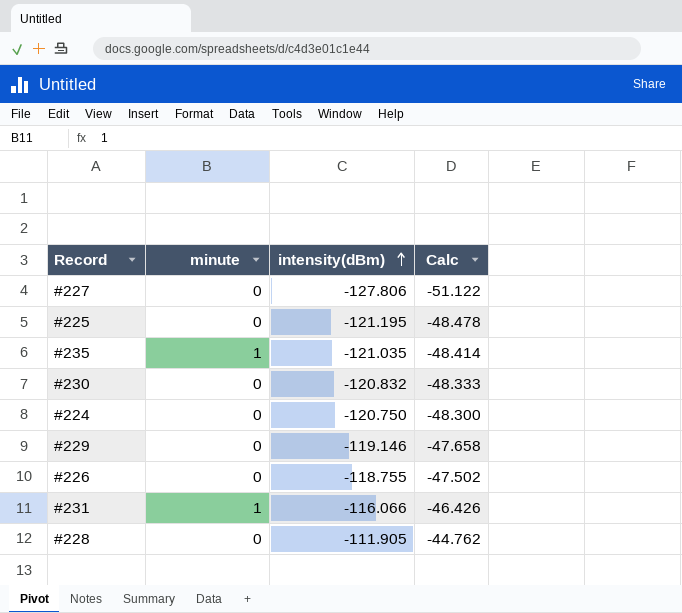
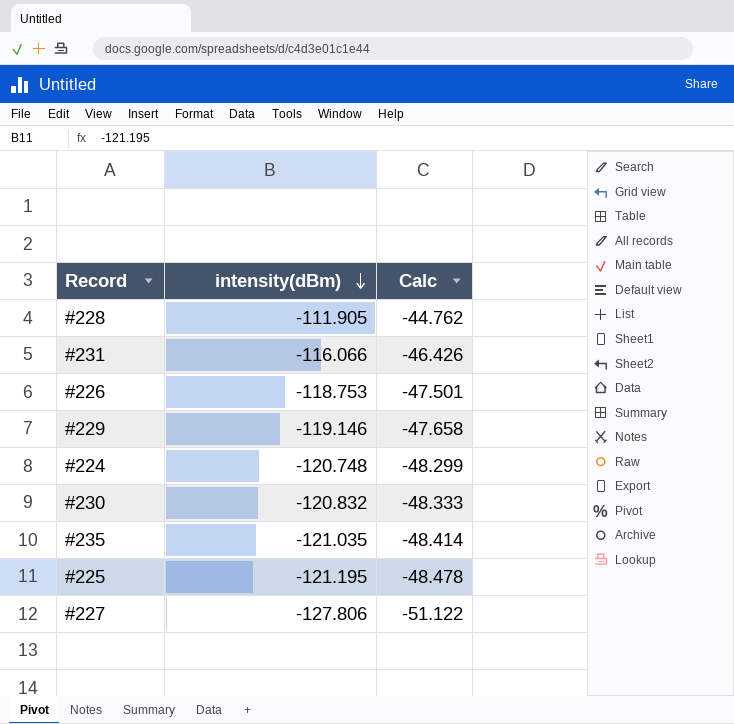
row order: intensity(dBm) ascending -> intensity(dBm) descending
column minute | position: 2 -> none
#226 | intensity(dBm): -118.755 -> -118.753
#226 | Calc: -47.502 -> -47.501
#224 | intensity(dBm): -120.750 -> -120.748
#224 | Calc: -48.300 -> -48.299

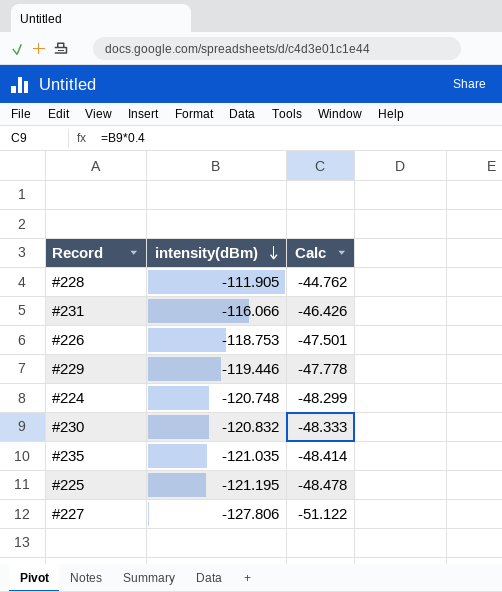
#229 | intensity(dBm): -119.146 -> -119.446
#229 | Calc: -47.658 -> -47.778

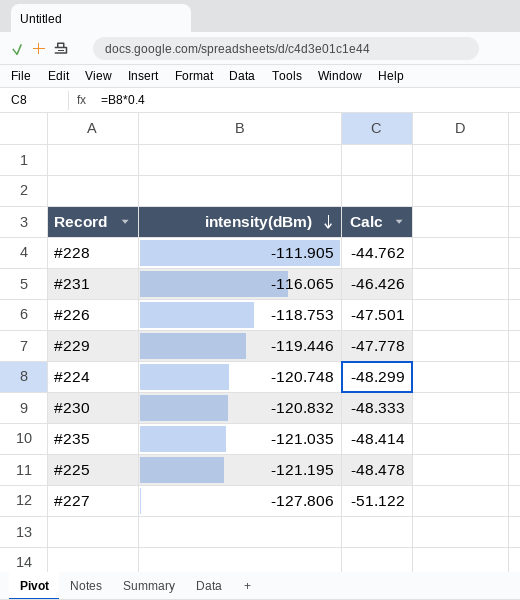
#231 | intensity(dBm): -116.066 -> -116.065

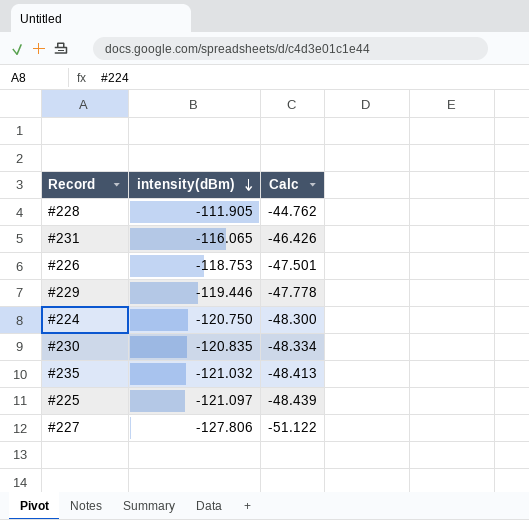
#224 | intensity(dBm): -120.748 -> -120.750
#224 | Calc: -48.299 -> -48.300
#230 | intensity(dBm): -120.832 -> -120.835
#230 | Calc: -48.333 -> -48.334
#235 | intensity(dBm): -121.035 -> -121.032
#235 | Calc: -48.414 -> -48.413
#225 | intensity(dBm): -121.195 -> -121.097
#225 | Calc: -48.478 -> -48.439

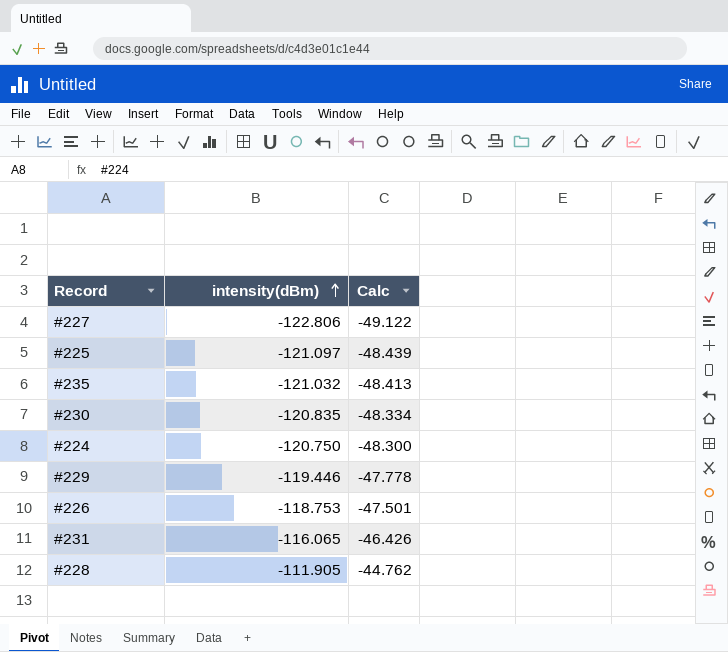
row order: intensity(dBm) descending -> intensity(dBm) ascending
#227 | intensity(dBm): -127.806 -> -122.806
#227 | Calc: -51.122 -> -49.122

